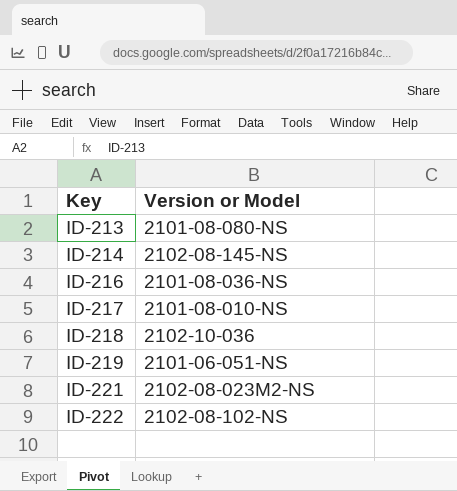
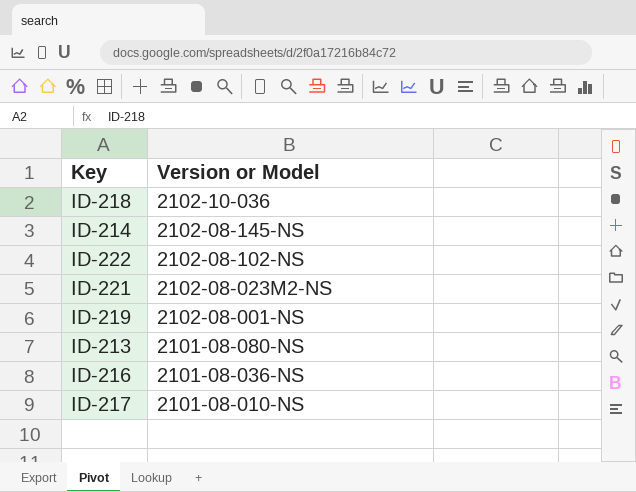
row order: Key ascending -> Version or Model descending
ID-219 | Version or Model: 2101-06-051-NS -> 2102-08-001-NS

